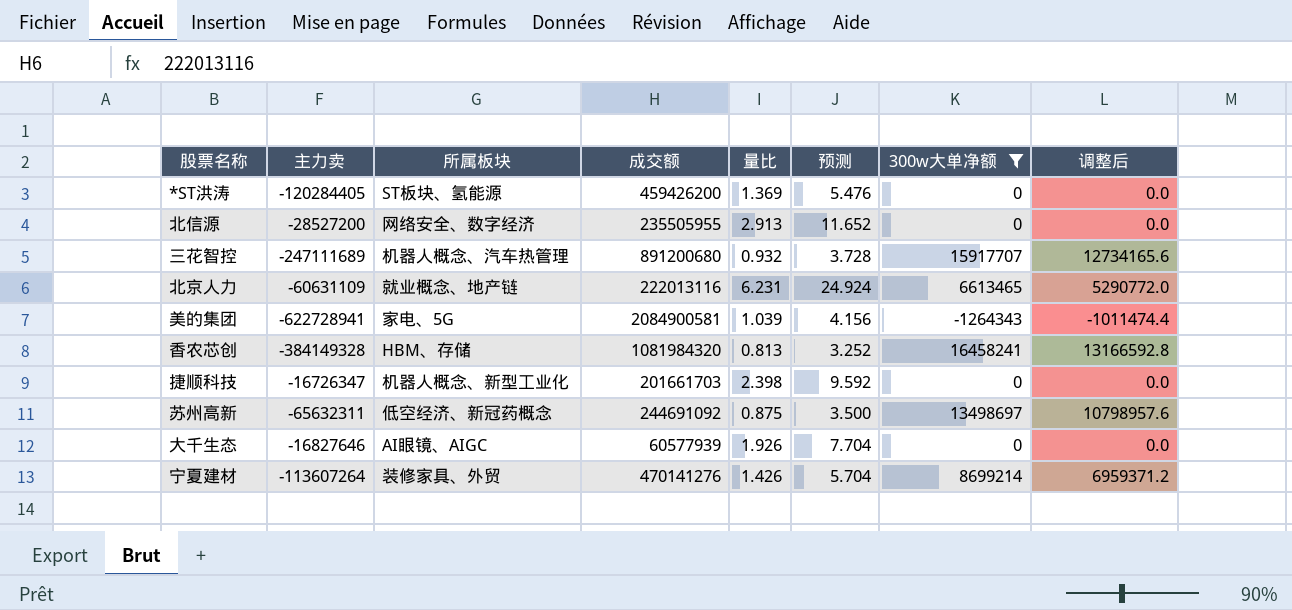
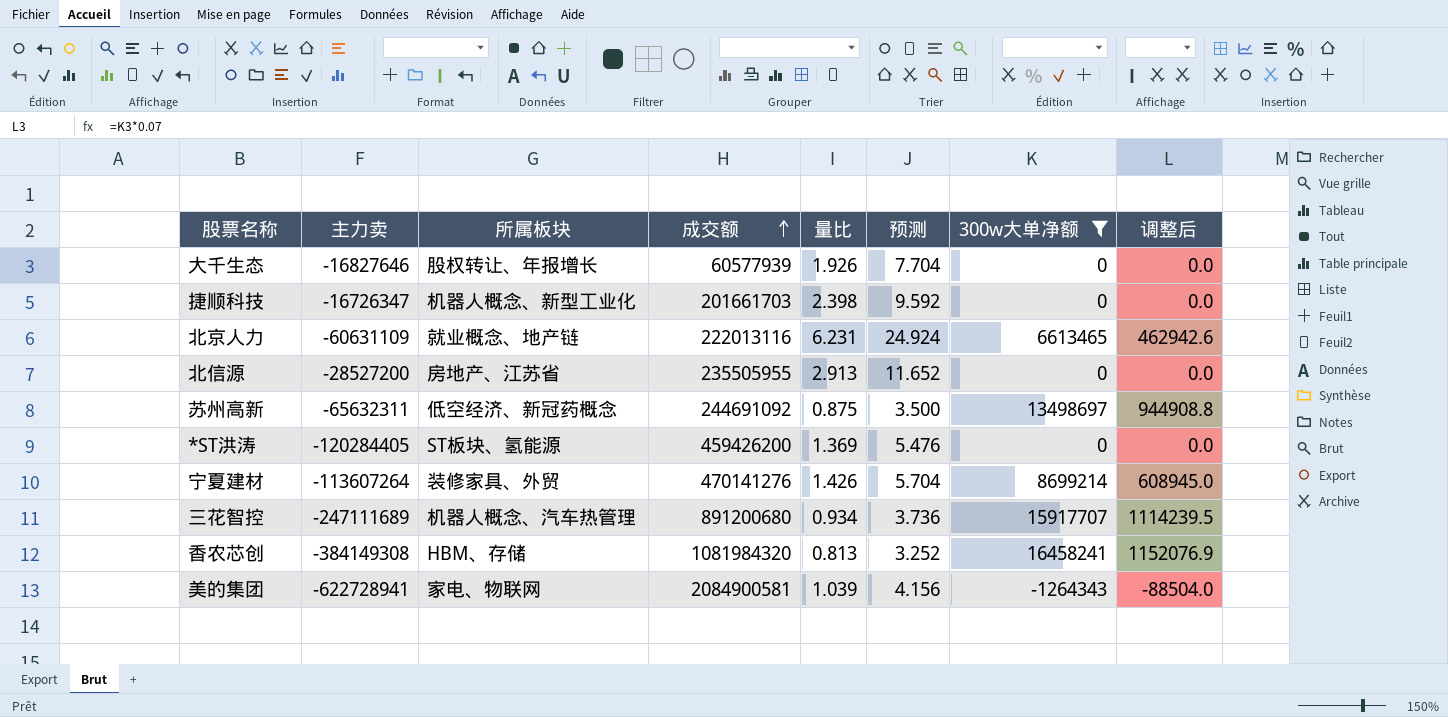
row order: none -> 成交额 ascending
column 调整后 | formula: [300w大单净额] * 0.8 -> [300w大单净额] * 0.07
大千生态 | 所属板块: AI眼镜、AIGC -> 股权转让、年报增长
北信源 | 所属板块: 网络安全、数字经济 -> 房地产、江苏省
三花智控 | 量比: 0.932 -> 0.934
三花智控 | 预测: 3.728 -> 3.736
香农芯创 | 主力卖: -384149328 -> -384149308
美的集团 | 所属板块: 家电、5G -> 家电、物联网

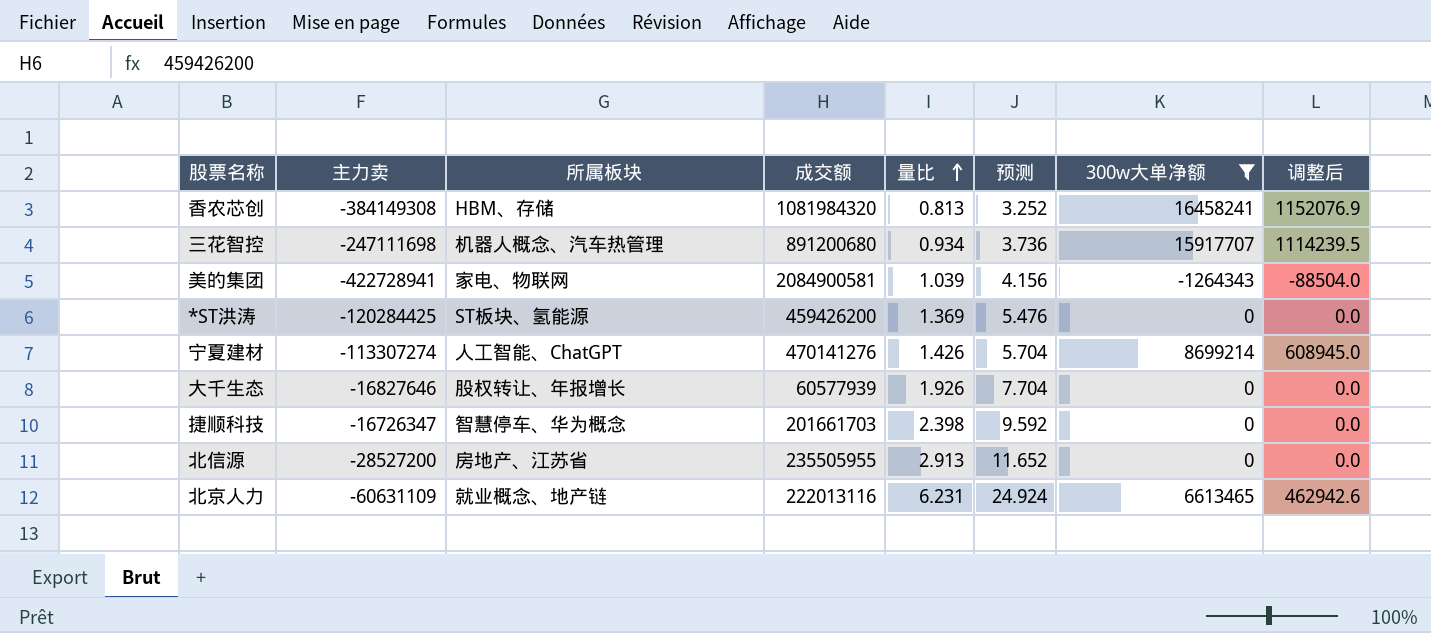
row order: 成交额 ascending -> 量比 ascending
row 苏州高新: -65632311 | 低空经济、新冠药概念 | 244691092 | 0.875 | 3.500 | 13498697 | 944908.8 -> none
三花智控 | 主力卖: -247111689 -> -247111698
美的集团 | 主力卖: -622728941 -> -422728941
*ST洪涛 | 主力卖: -120284405 -> -120284425
宁夏建材 | 主力卖: -113607264 -> -113307274
宁夏建材 | 所属板块: 装修家具、外贸 -> 人工智能、ChatGPT
捷顺科技 | 所属板块: 机器人概念、新型工业化 -> 智慧停车、华为概念

